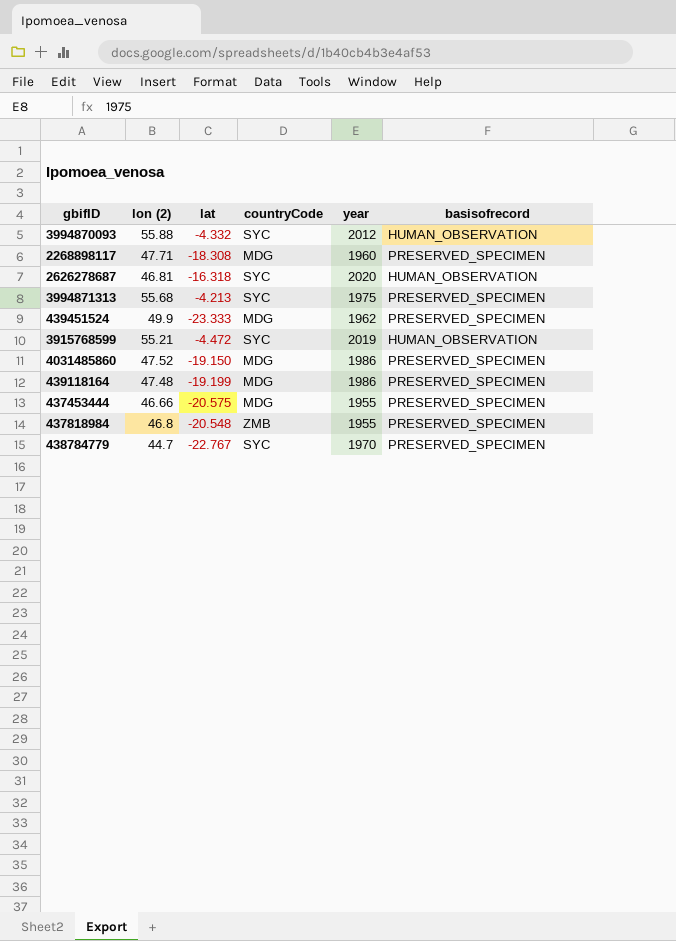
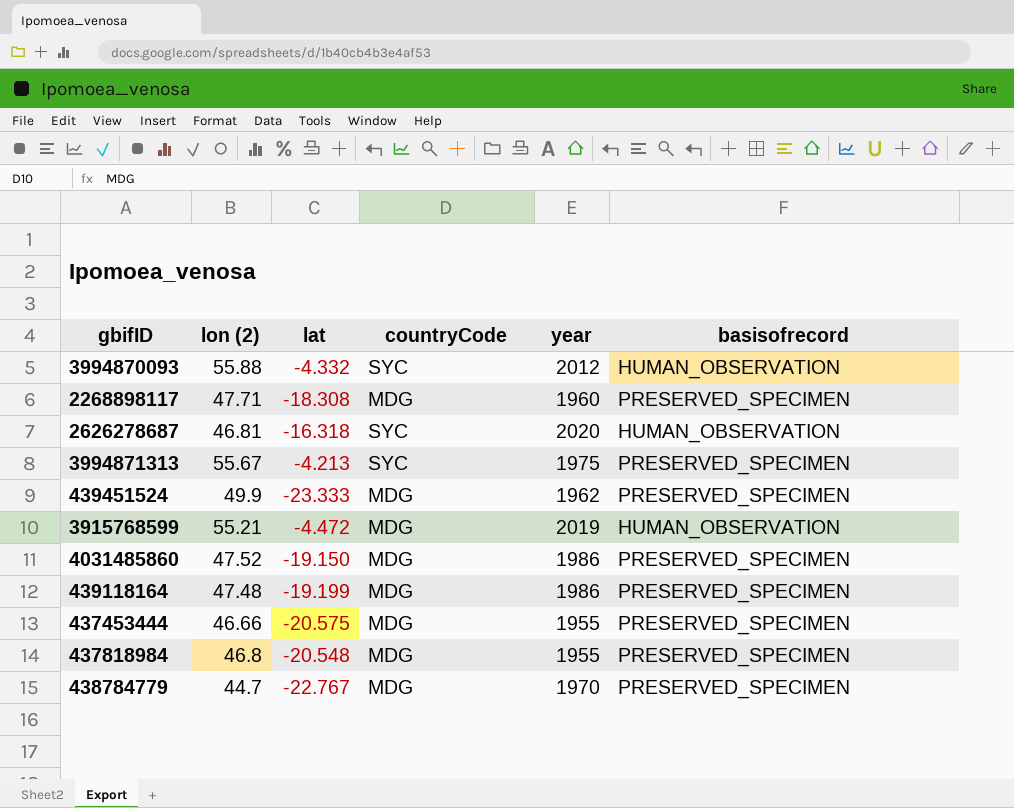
3994871313 | lon (2): 55.68 -> 55.67
3915768599 | countryCode: SYC -> MDG
437818984 | countryCode: ZMB -> MDG
438784779 | countryCode: SYC -> MDG

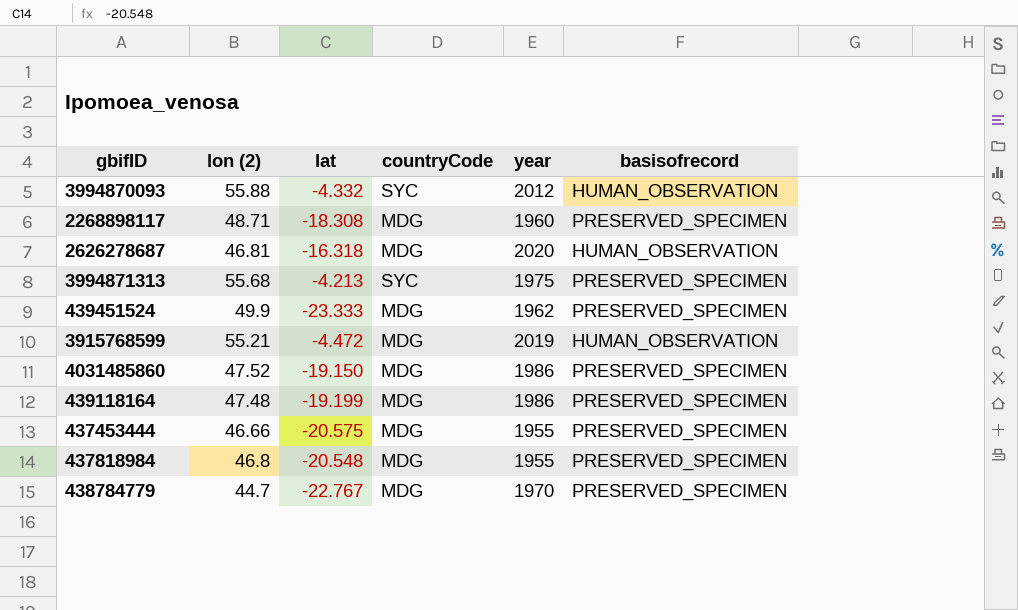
2268898117 | lon (2): 47.71 -> 48.71
2626278687 | countryCode: SYC -> MDG
3994871313 | lon (2): 55.67 -> 55.68

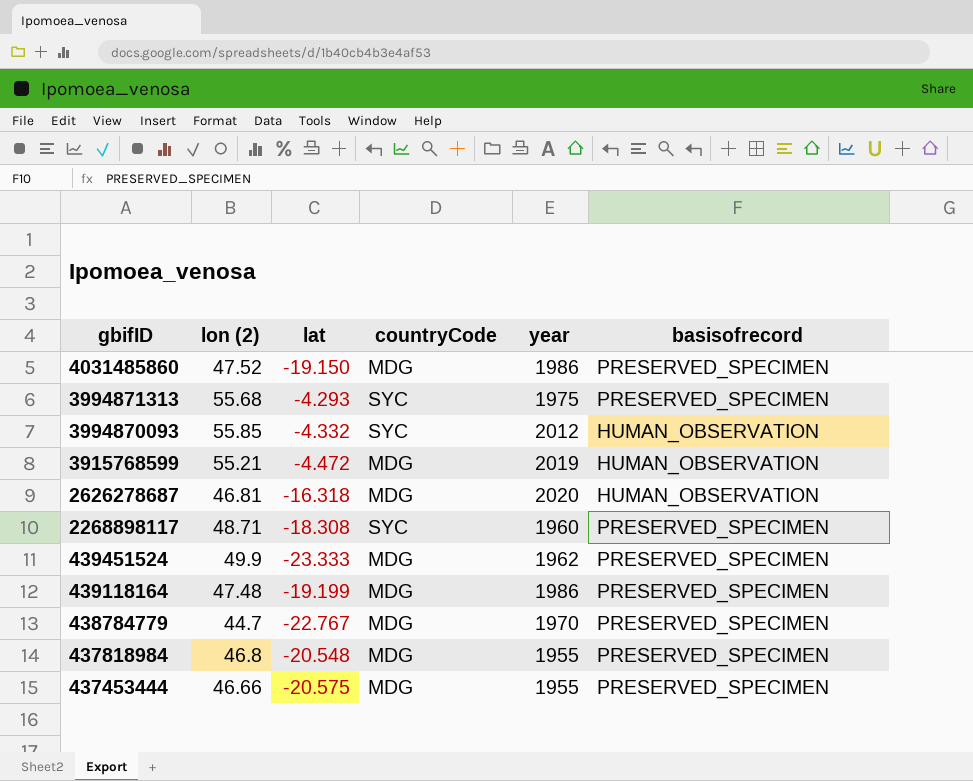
row order: none -> gbifID descending
3994871313 | lat: -4.213 -> -4.293
3994870093 | lon (2): 55.88 -> 55.85
2268898117 | countryCode: MDG -> SYC

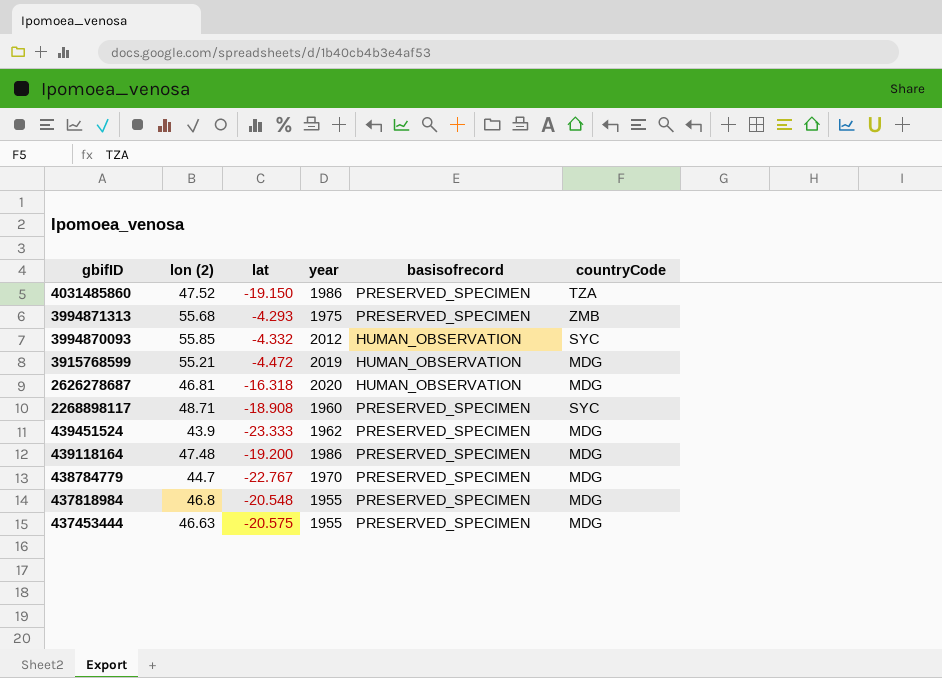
column countryCode | position: 4 -> 6
4031485860 | countryCode: MDG -> TZA
3994871313 | countryCode: SYC -> ZMB
2268898117 | lat: -18.308 -> -18.908
439451524 | lon (2): 49.9 -> 43.9
439118164 | lat: -19.199 -> -19.200
437453444 | lon (2): 46.66 -> 46.63

